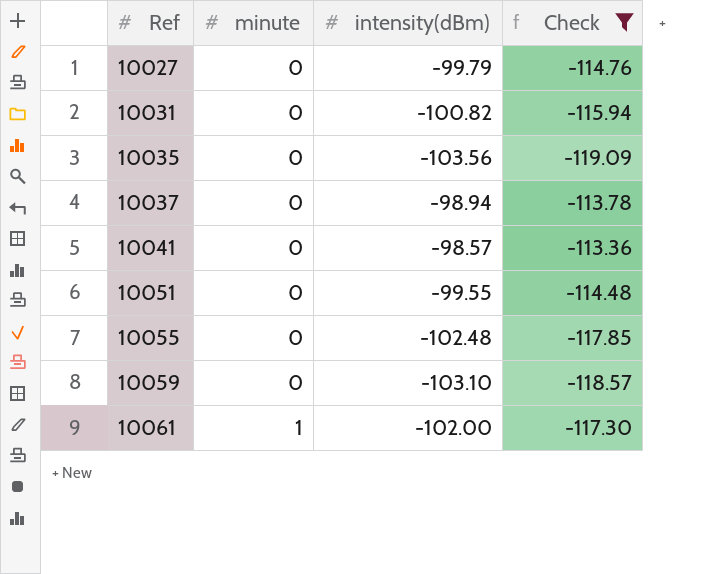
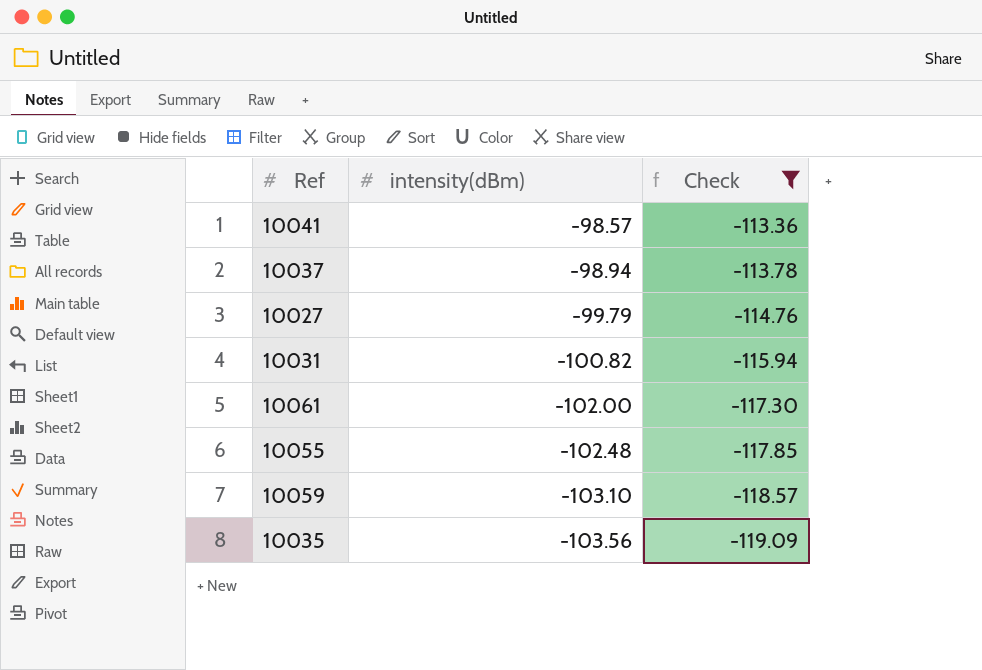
row order: Ref ascending -> intensity(dBm) descending
column minute | position: 2 -> none
row 10051: 0 | -99.55 | -114.48 -> none

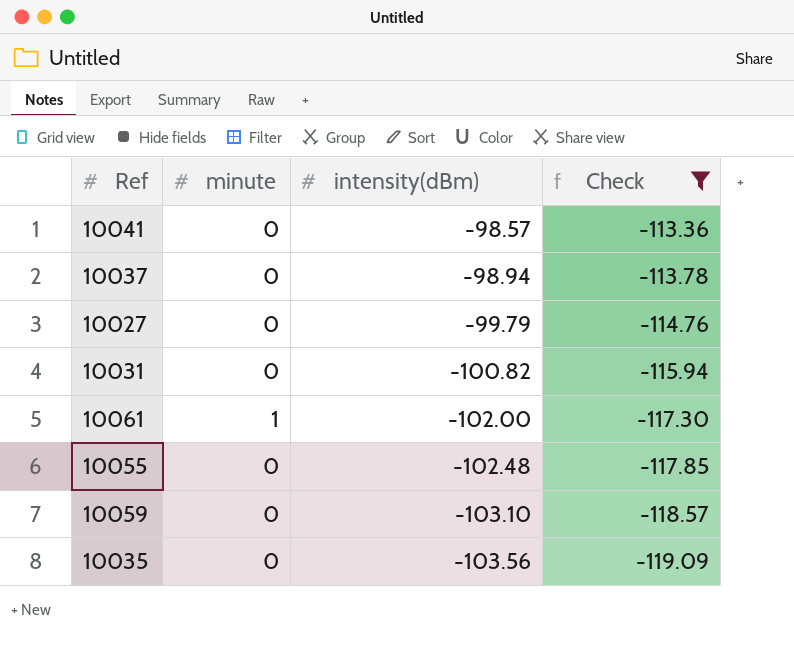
column minute | position: none -> 2

